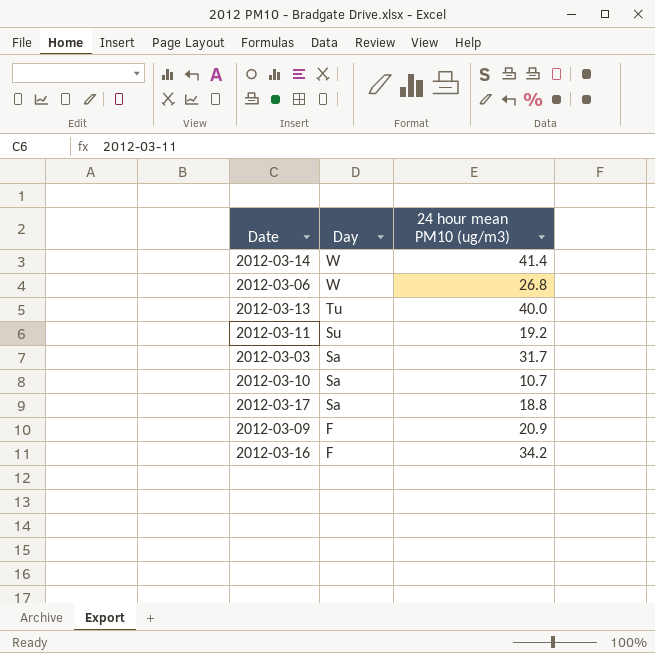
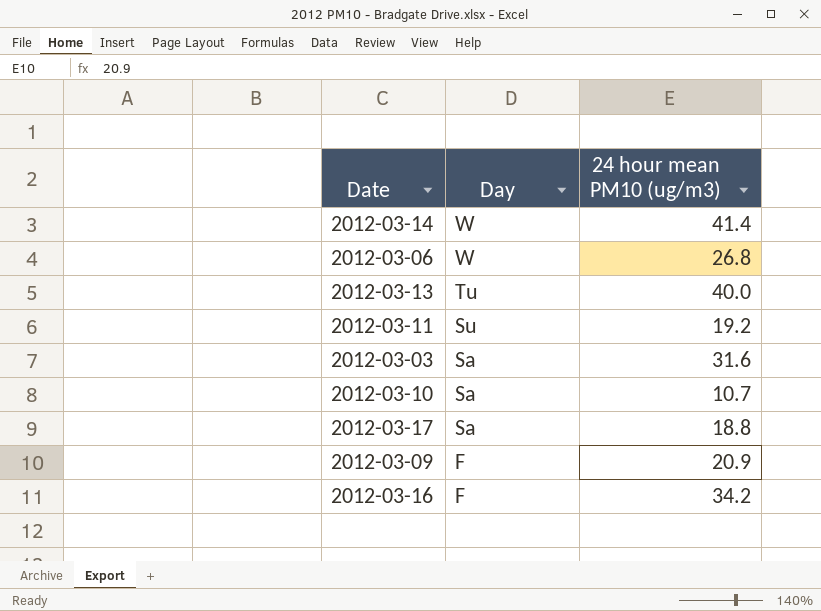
2012-03-03 | 24 hour mean PM10 (ug/m3): 31.7 -> 31.6

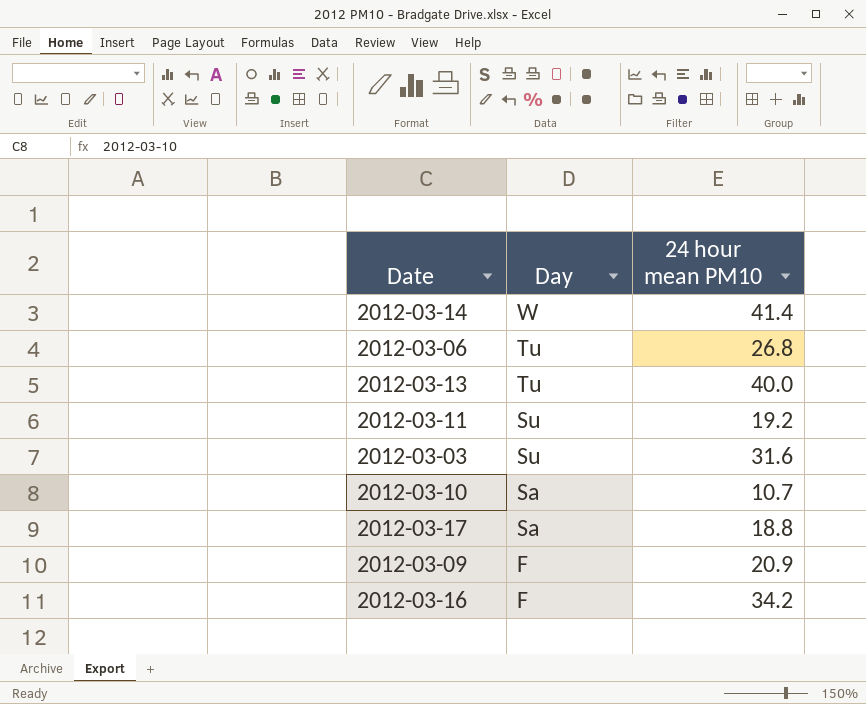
column name: 24 hour mean PM10 (ug/m3) -> 24 hour mean PM10
2012-03-06 | Day: W -> Tu
2012-03-03 | Day: Sa -> Su

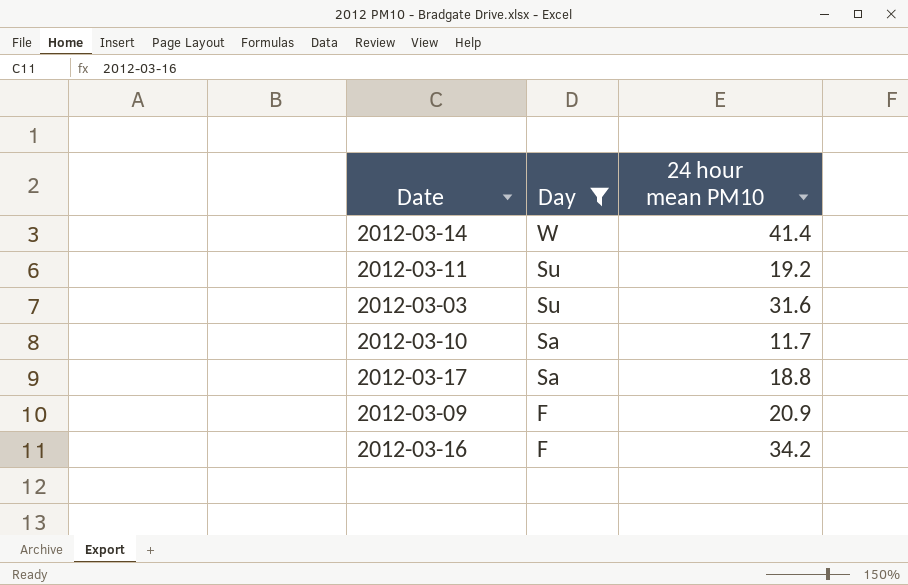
filter: none -> Day != Tu
2012-03-10 | 24 hour mean PM10: 10.7 -> 11.7

